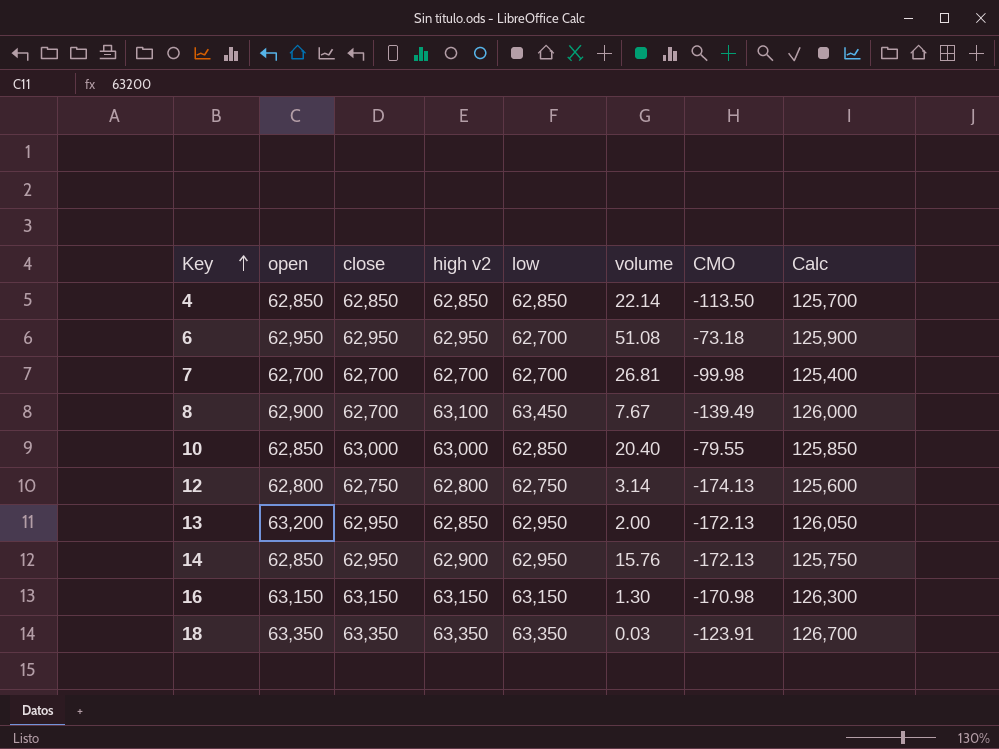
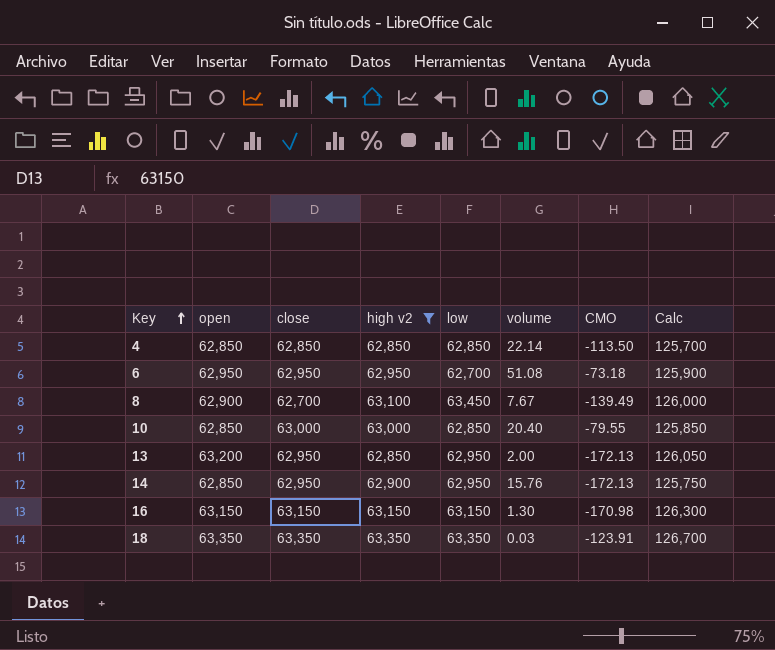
filter: none -> high v2 >= 62,850

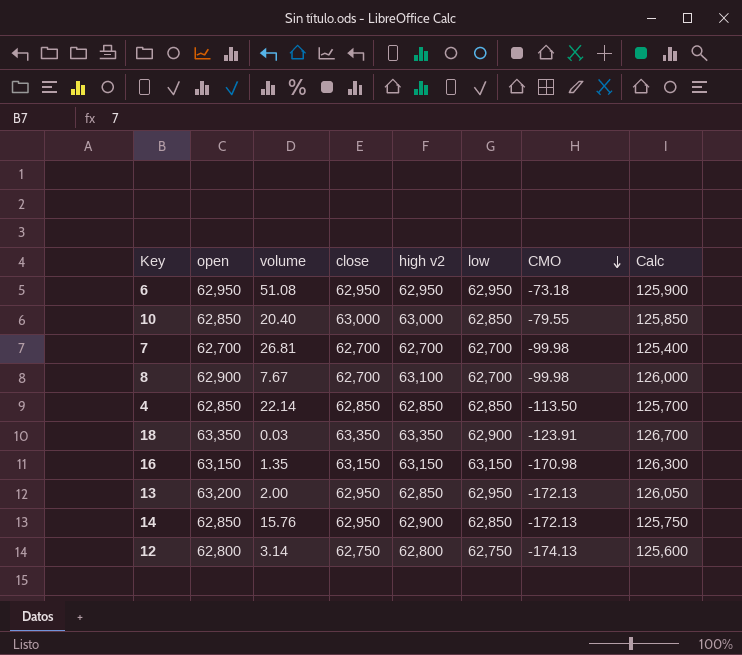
filter: high v2 >= 62,850 -> none
row order: Key ascending -> CMO descending
column volume | position: 6 -> 3
6 | low: 62,700 -> 62,950
8 | low: 63,450 -> 62,700
8 | CMO: -139.49 -> -99.98
18 | low: 63,350 -> 62,900
16 | volume: 1.30 -> 1.35
14 | low: 62,950 -> 62,850

